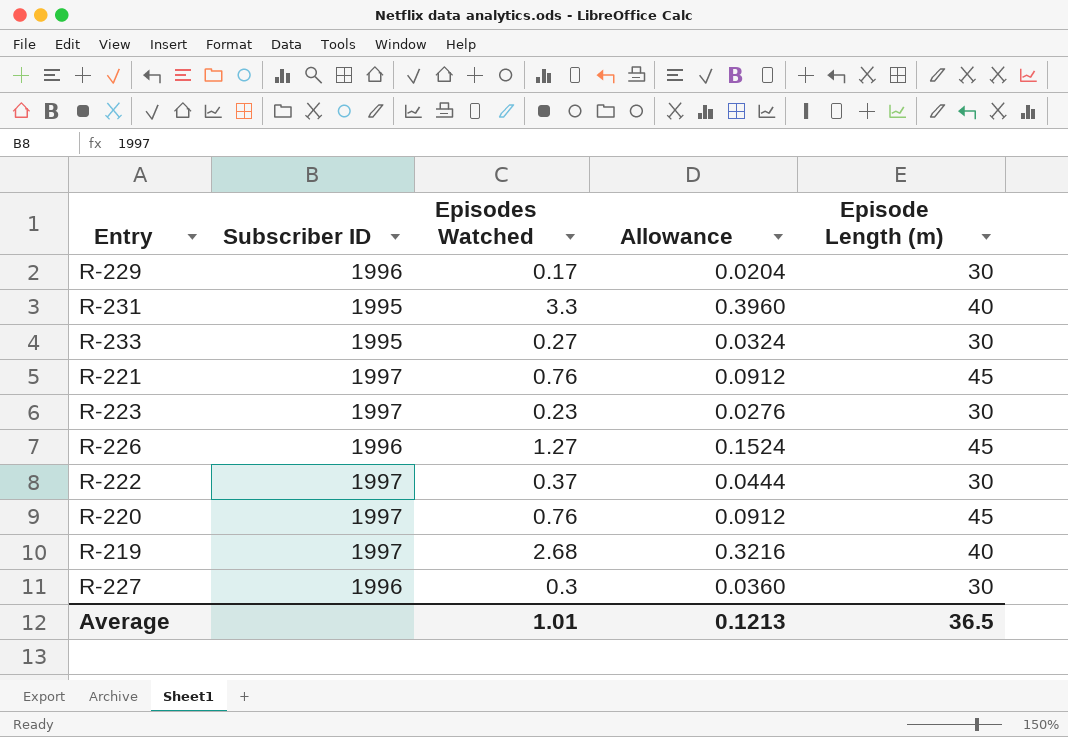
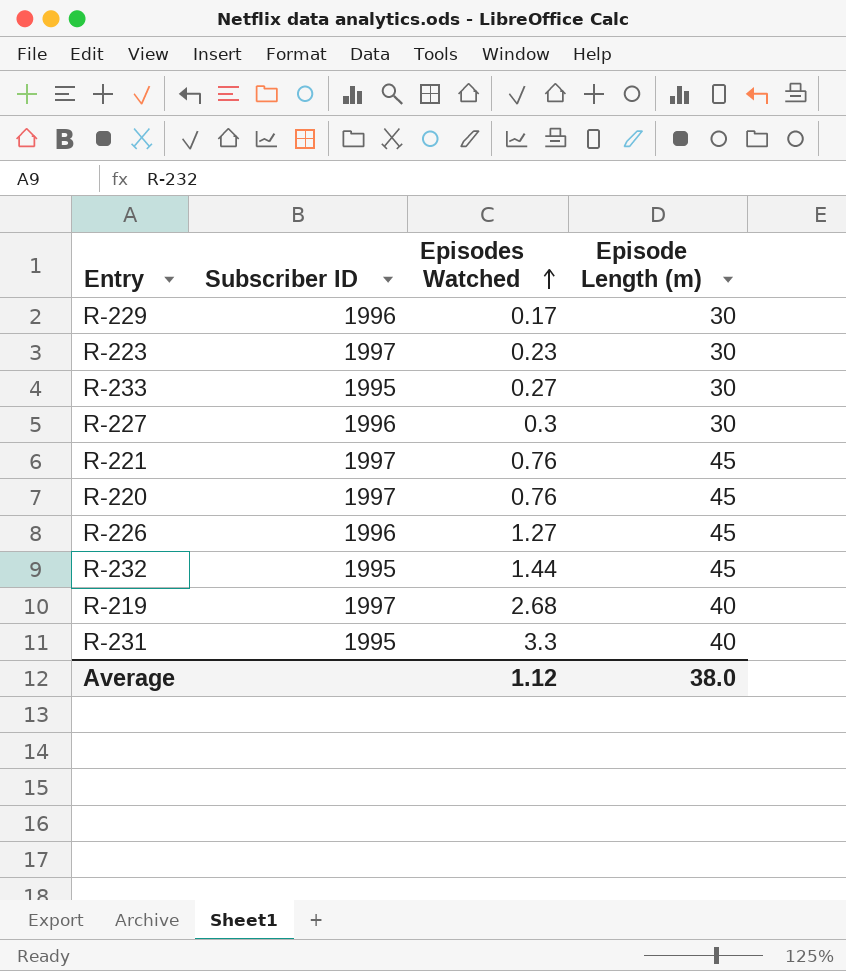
row order: none -> Episodes Watched ascending
column Allowance | formula: [Episodes Watched] * 0.12 -> none
row R-222: 1997 | 0.37 | 0.0444 | 30 -> none
row R-232: none -> 1995 | 1.44 | 45
Average | Episodes Watched: 1.01 -> 1.12
Average | Episode Length (m): 36.5 -> 38.0

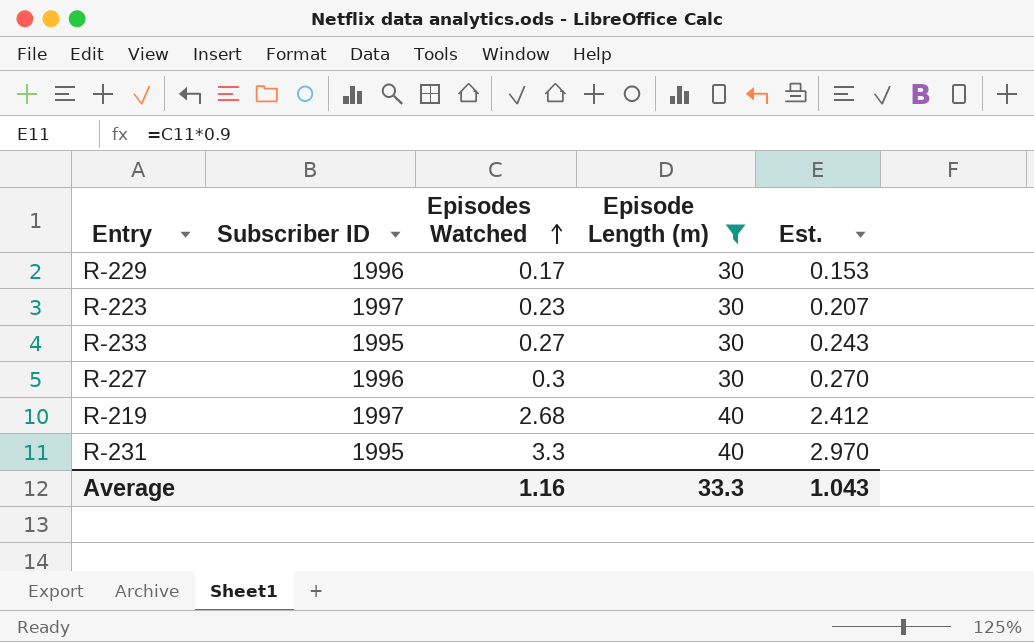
filter: none -> Episode Length (m) != 45
column Est. | formula: none -> [Episodes Watched] * 0.9
Average | Episodes Watched: 1.12 -> 1.16
Average | Episode Length (m): 38.0 -> 33.3

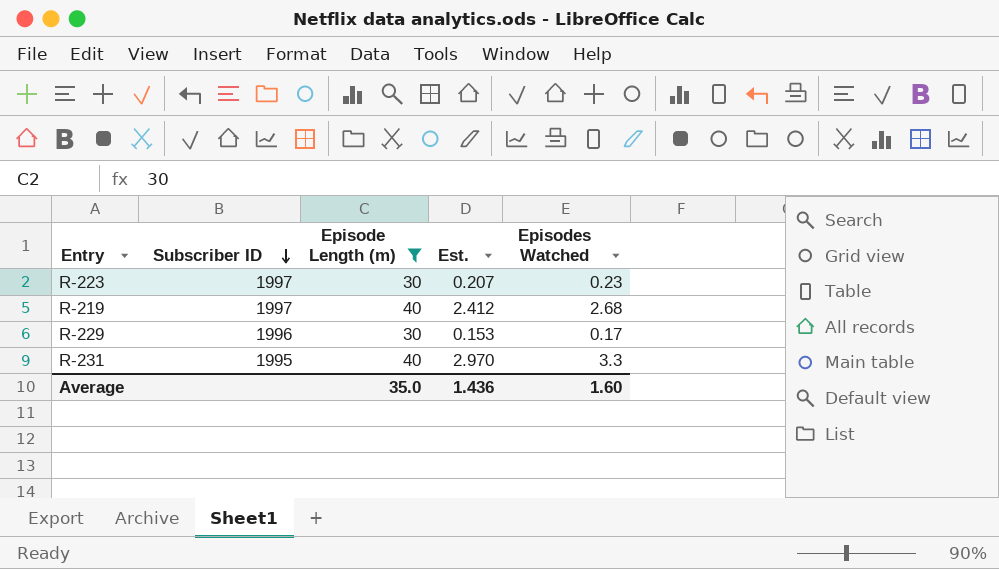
row order: Episodes Watched ascending -> Subscriber ID descending
column Episodes Watched | position: 3 -> 5
row R-233: 1995 | 0.27 | 30 | 0.243 -> none
row R-227: 1996 | 0.3 | 30 | 0.270 -> none
Average | Episode Length (m): 33.3 -> 35.0
Average | Est.: 1.043 -> 1.436
Average | Episodes Watched: 1.16 -> 1.60

